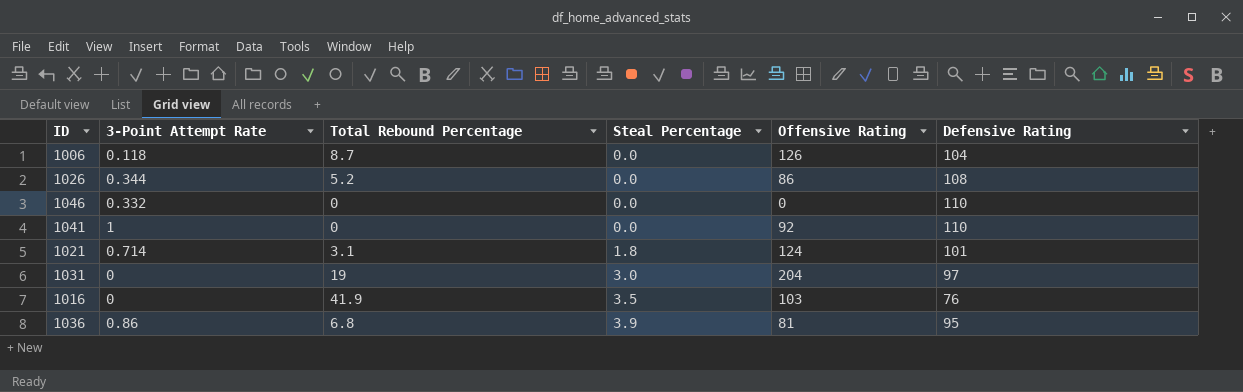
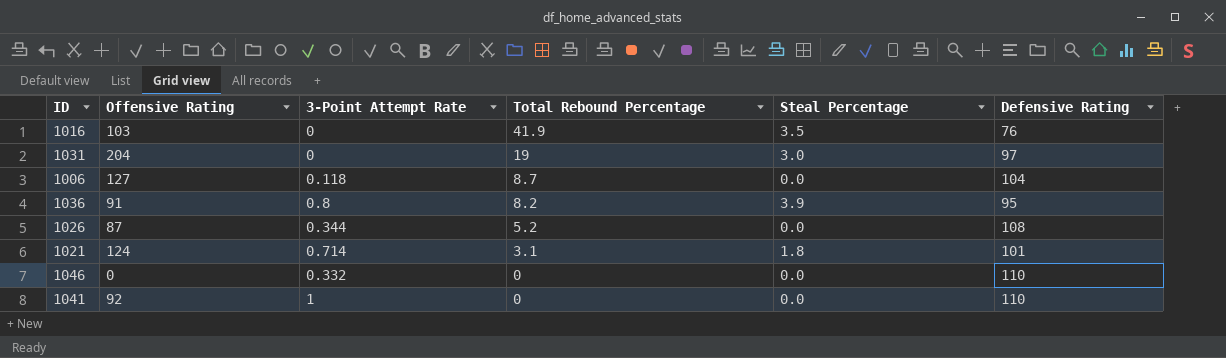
row order: Steal Percentage ascending -> Total Rebound Percentage descending
column Offensive Rating | position: 5 -> 2
1006 | Offensive Rating: 126 -> 127
1036 | Offensive Rating: 81 -> 91
1036 | 3-Point Attempt Rate: 0.86 -> 0.8
1036 | Total Rebound Percentage: 6.8 -> 8.2
1026 | Offensive Rating: 86 -> 87

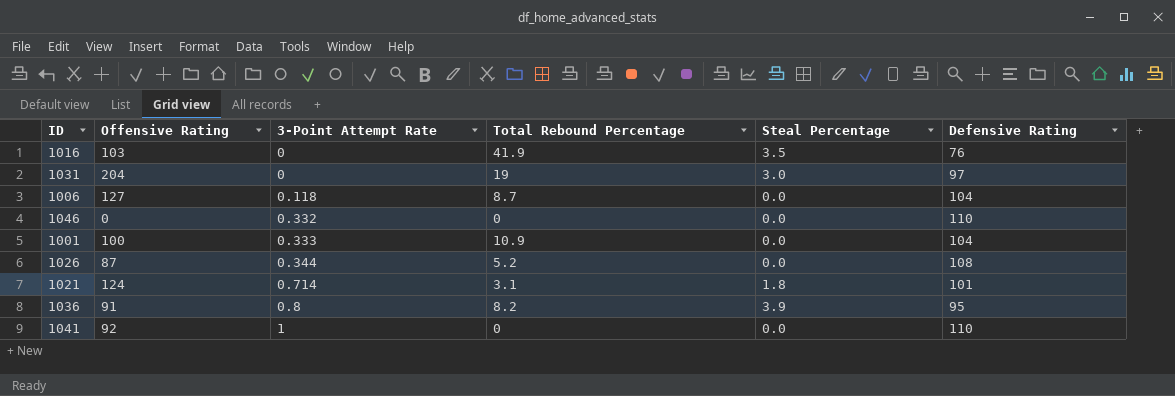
row order: Total Rebound Percentage descending -> 3-Point Attempt Rate ascending
row 1001: none -> 100 | 0.333 | 10.9 | 0.0 | 104

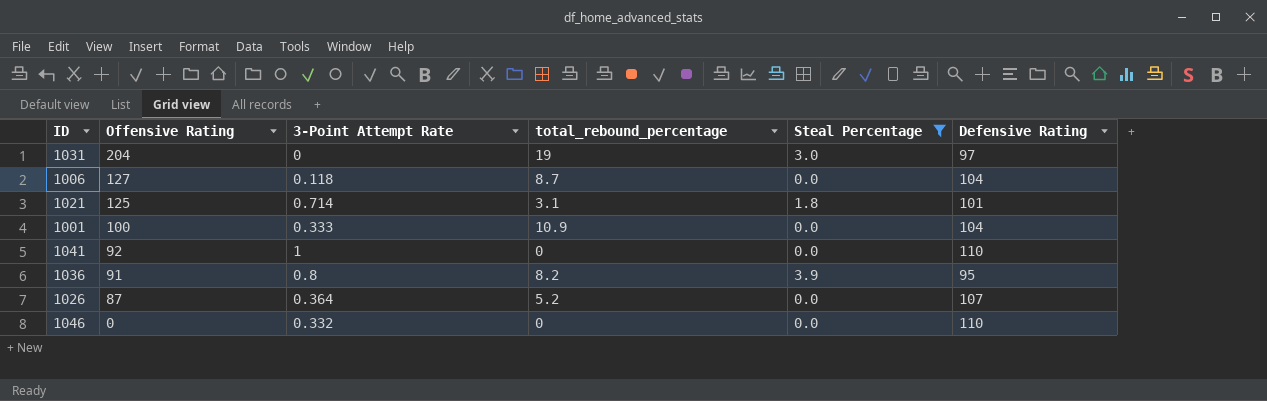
filter: none -> Steal Percentage != 3.5
row order: 3-Point Attempt Rate ascending -> Offensive Rating descending
column name: Total Rebound Percentage -> total_rebound_percentage
1021 | Offensive Rating: 124 -> 125
1026 | 3-Point Attempt Rate: 0.344 -> 0.364
1026 | Defensive Rating: 108 -> 107

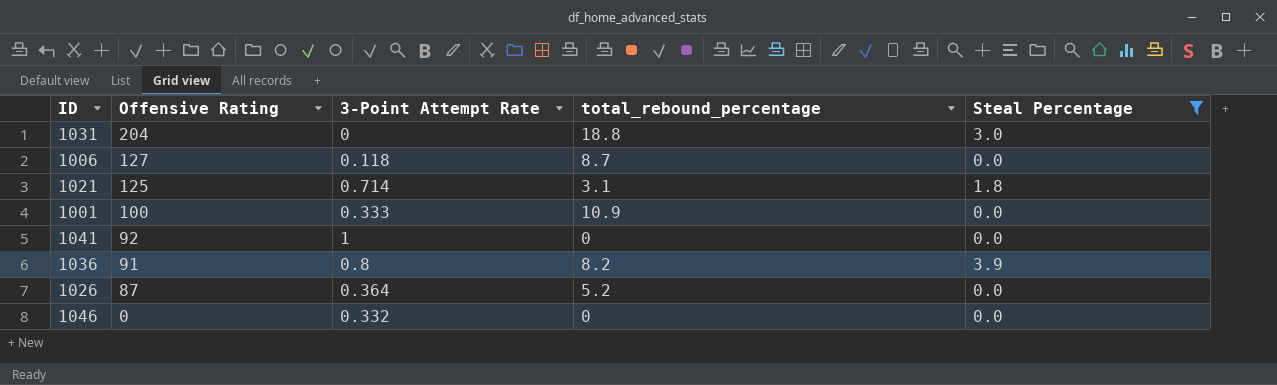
column Defensive Rating | position: 6 -> none
1031 | total_rebound_percentage: 19 -> 18.8

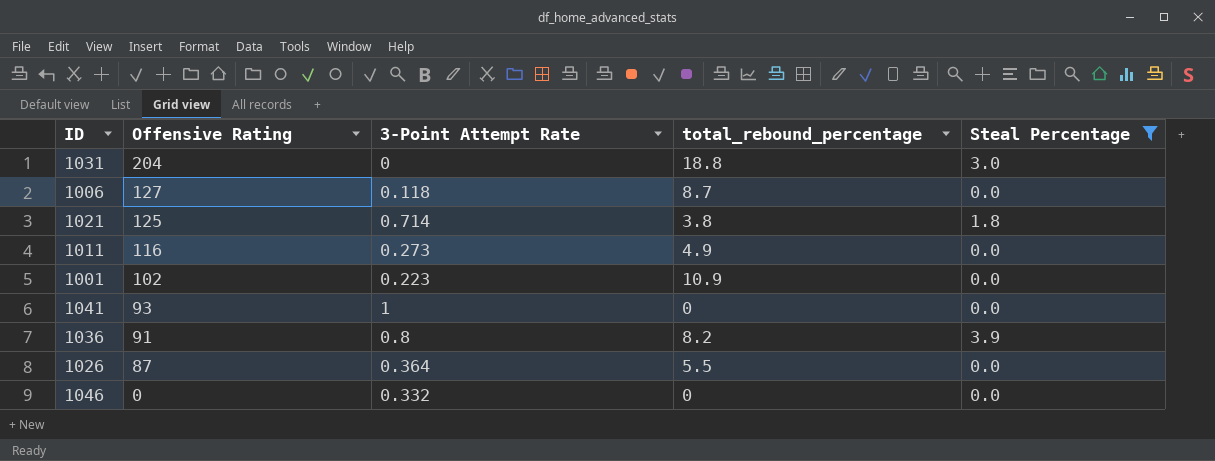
1021 | total_rebound_percentage: 3.1 -> 3.8
row 1011: none -> 116 | 0.273 | 4.9 | 0.0
1001 | Offensive Rating: 100 -> 102
1001 | 3-Point Attempt Rate: 0.333 -> 0.223
1041 | Offensive Rating: 92 -> 93
1026 | total_rebound_percentage: 5.2 -> 5.5

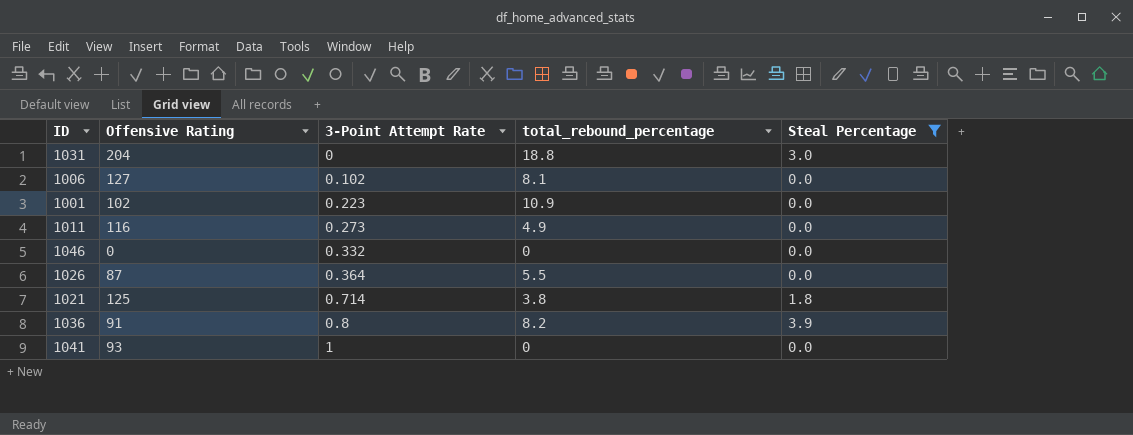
row order: Offensive Rating descending -> 3-Point Attempt Rate ascending
1006 | 3-Point Attempt Rate: 0.118 -> 0.102
1006 | total_rebound_percentage: 8.7 -> 8.1

